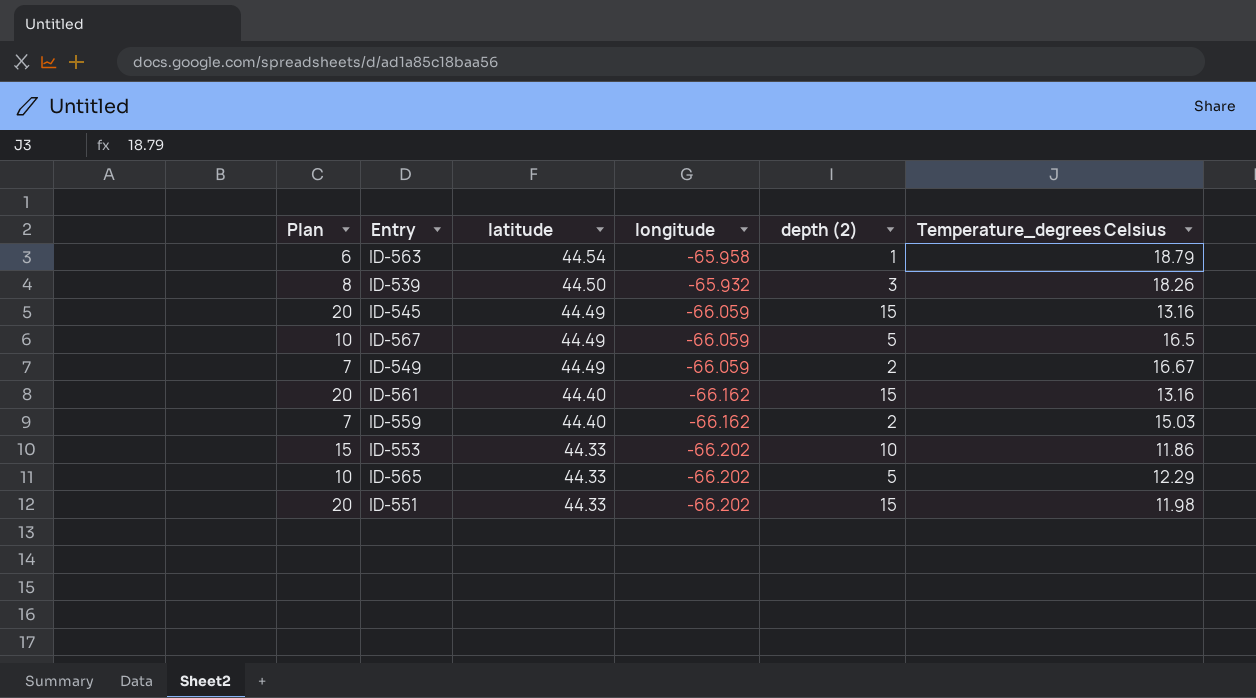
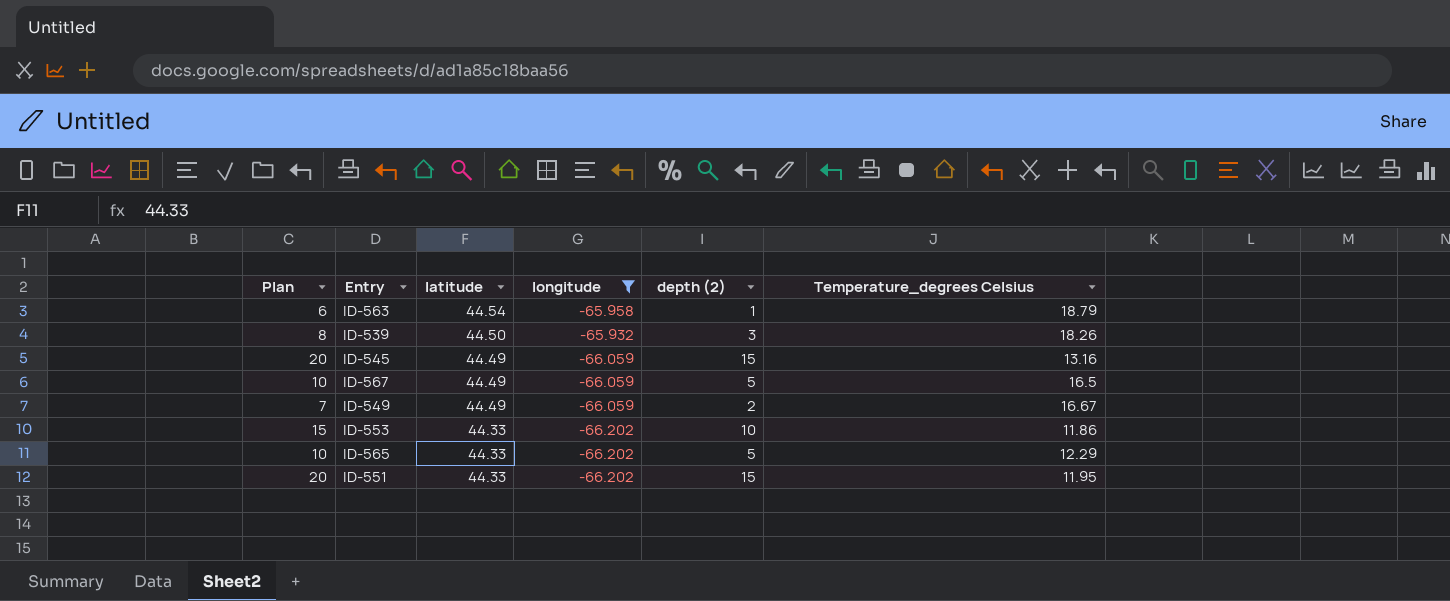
filter: none -> longitude != -66.162
ID-551 | Temperature_degrees Celsius: 11.98 -> 11.95

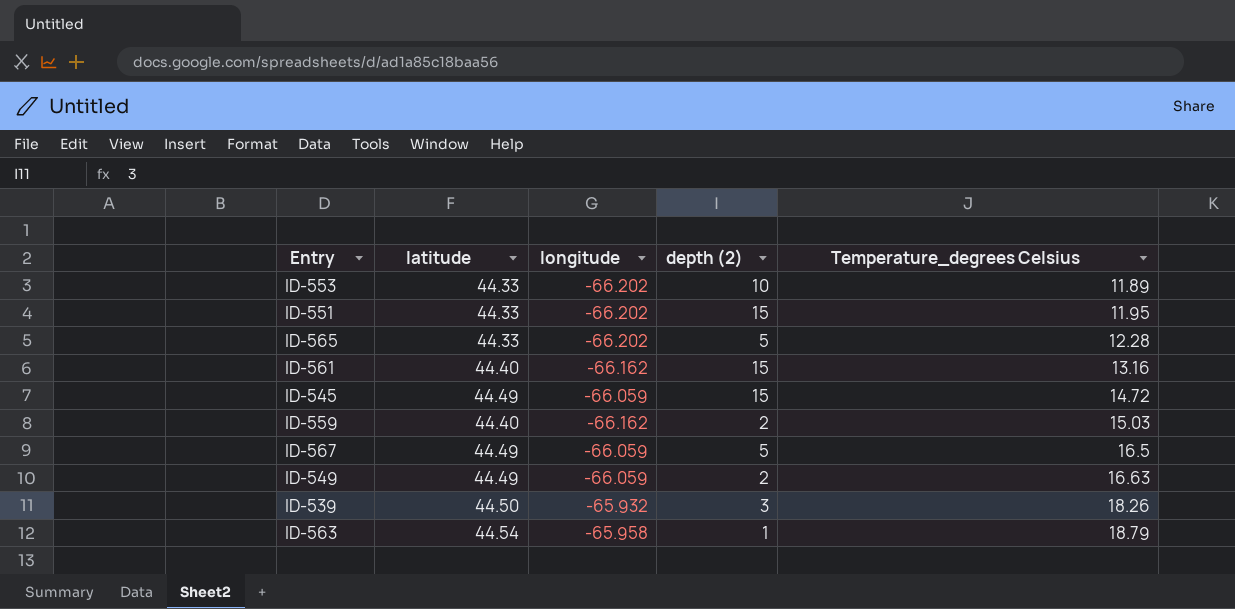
filter: longitude != -66.162 -> none
row order: latitude descending -> Temperature_degrees Celsius ascending
column Plan | formula: [depth (2)] + 5 -> none
ID-553 | Temperature_degrees Celsius: 11.86 -> 11.89
ID-565 | Temperature_degrees Celsius: 12.29 -> 12.28
ID-545 | Temperature_degrees Celsius: 13.16 -> 14.72
ID-549 | Temperature_degrees Celsius: 16.67 -> 16.63

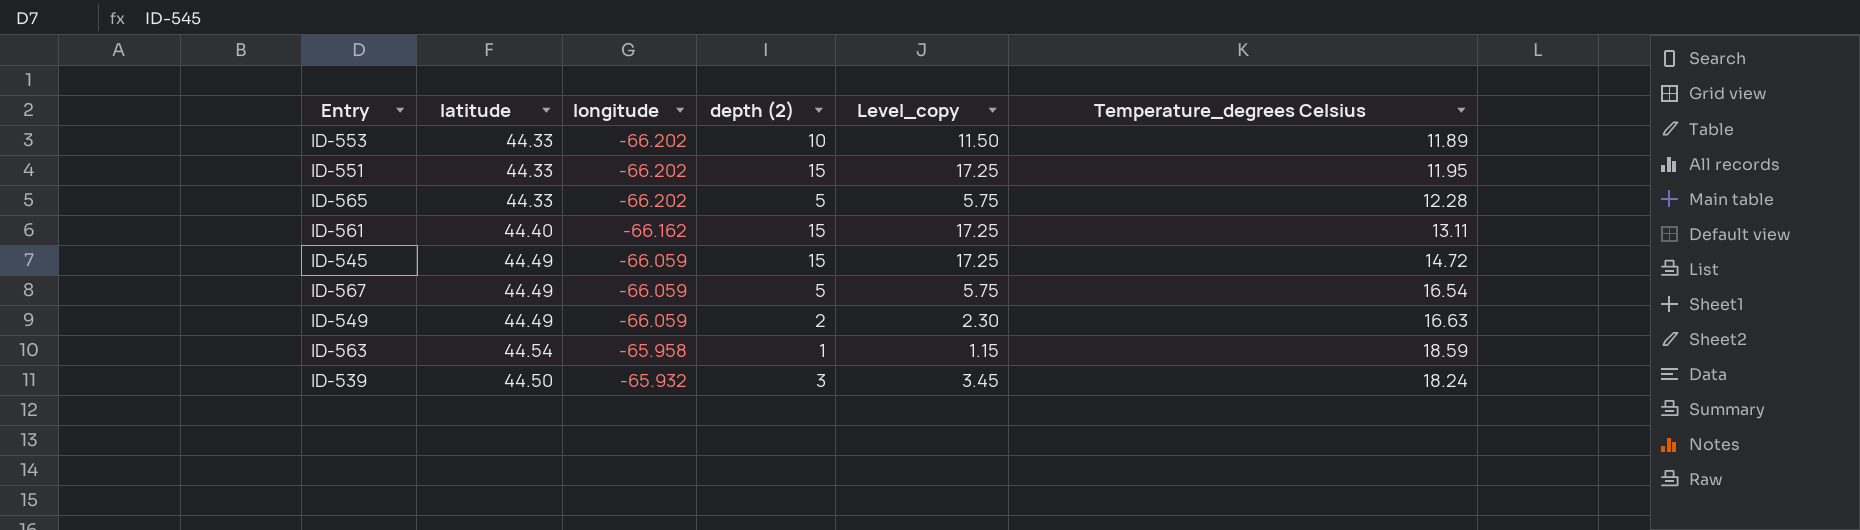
row order: Temperature_degrees Celsius ascending -> longitude ascending
column Level_copy | formula: none -> [depth (2)] * 1.15
row ID-559: 44.40 | -66.162 | 2 | 15.03 -> none
ID-561 | Temperature_degrees Celsius: 13.16 -> 13.11
ID-567 | Temperature_degrees Celsius: 16.5 -> 16.54
ID-563 | Temperature_degrees Celsius: 18.79 -> 18.59
ID-539 | Temperature_degrees Celsius: 18.26 -> 18.24

